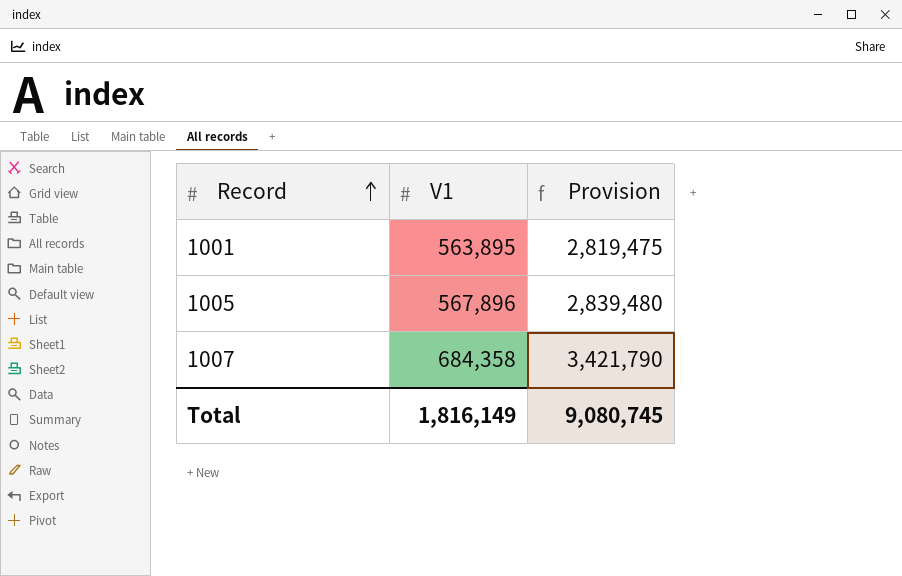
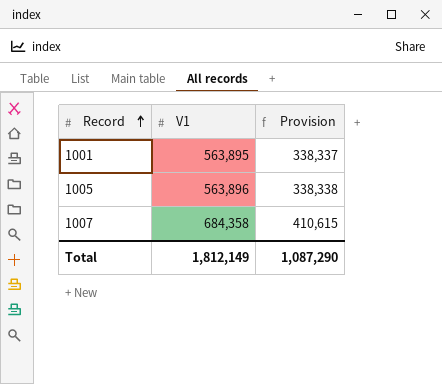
column Provision | formula: [V1] * 5 -> [V1] * 0.6
1005 | V1: 567,896 -> 563,896
Total | V1: 1,816,149 -> 1,812,149
Total | Provision: 9,080,745 -> 1,087,290

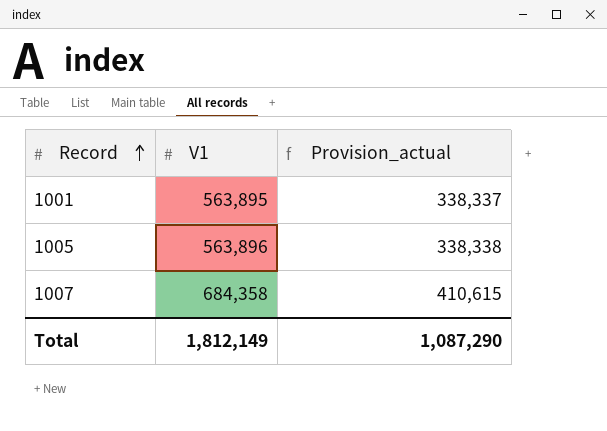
column name: Provision -> Provision_actual

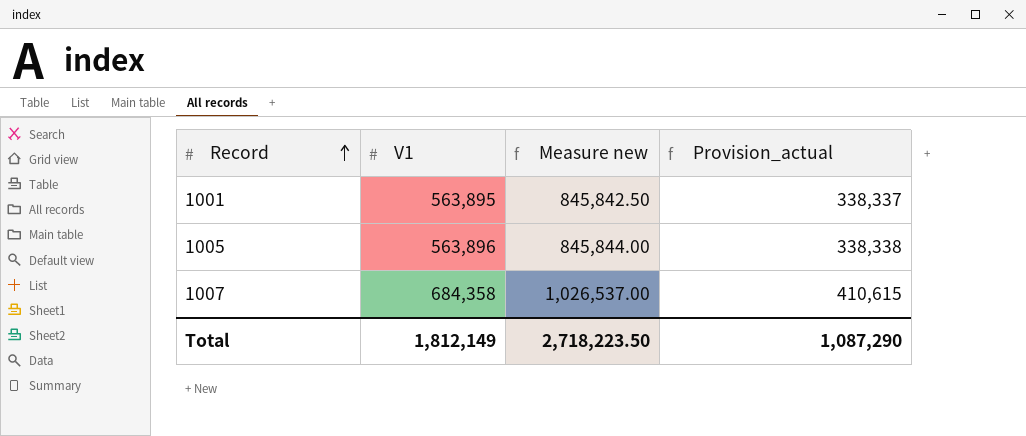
column Measure new | formula: none -> [V1] * 1.5

